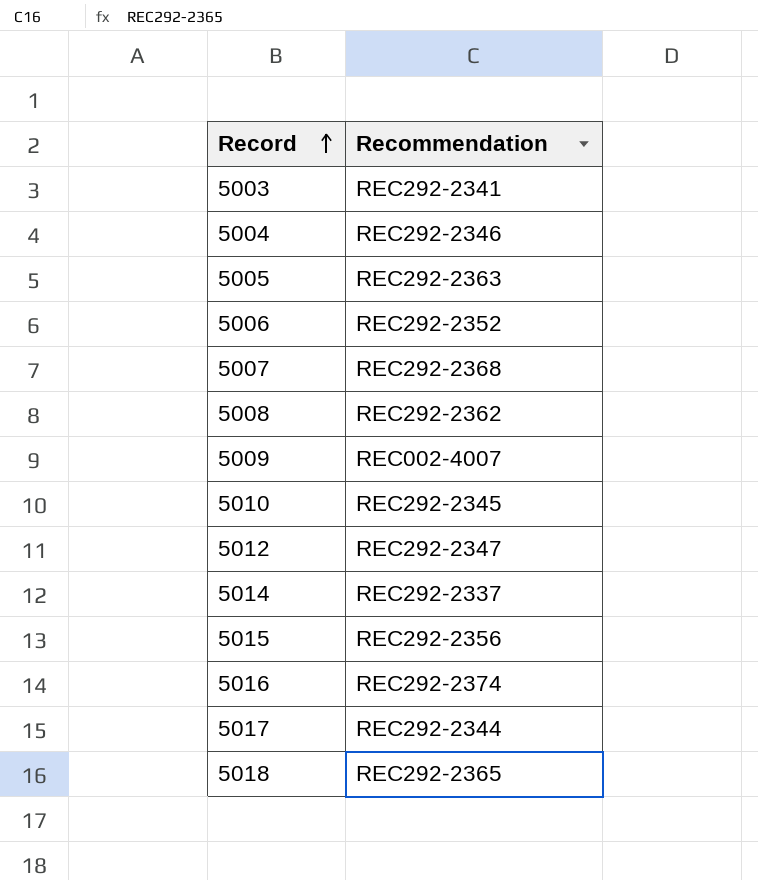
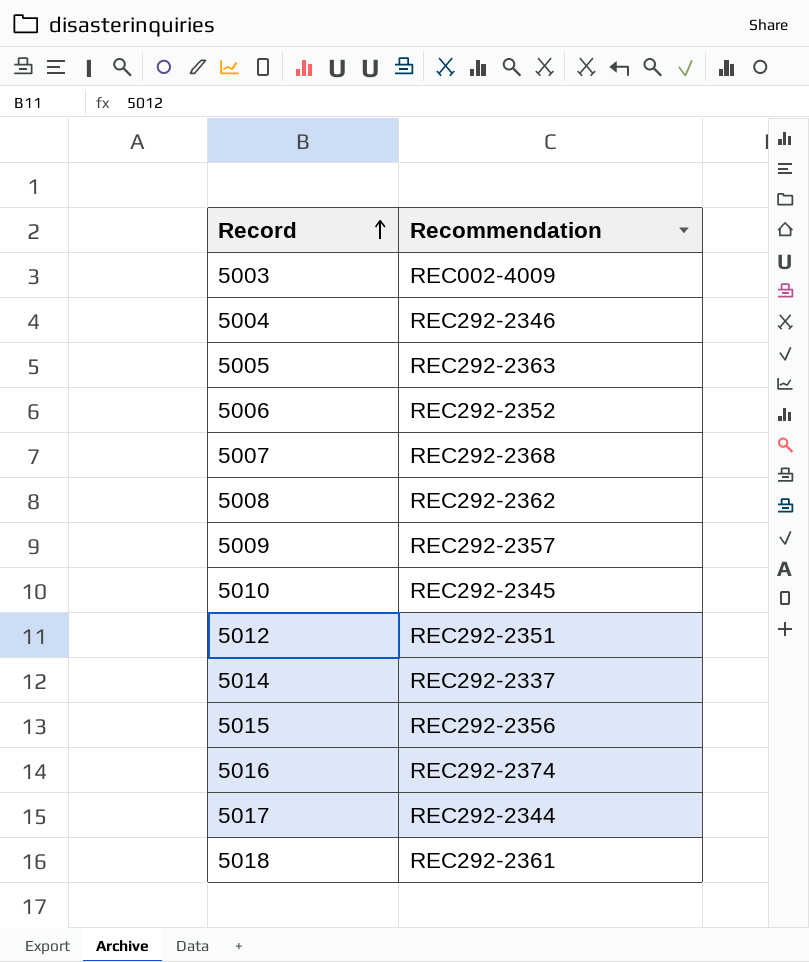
5003 | Recommendation: REC292-2341 -> REC002-4009
5009 | Recommendation: REC002-4007 -> REC292-2357
5012 | Recommendation: REC292-2347 -> REC292-2351
5018 | Recommendation: REC292-2365 -> REC292-2361

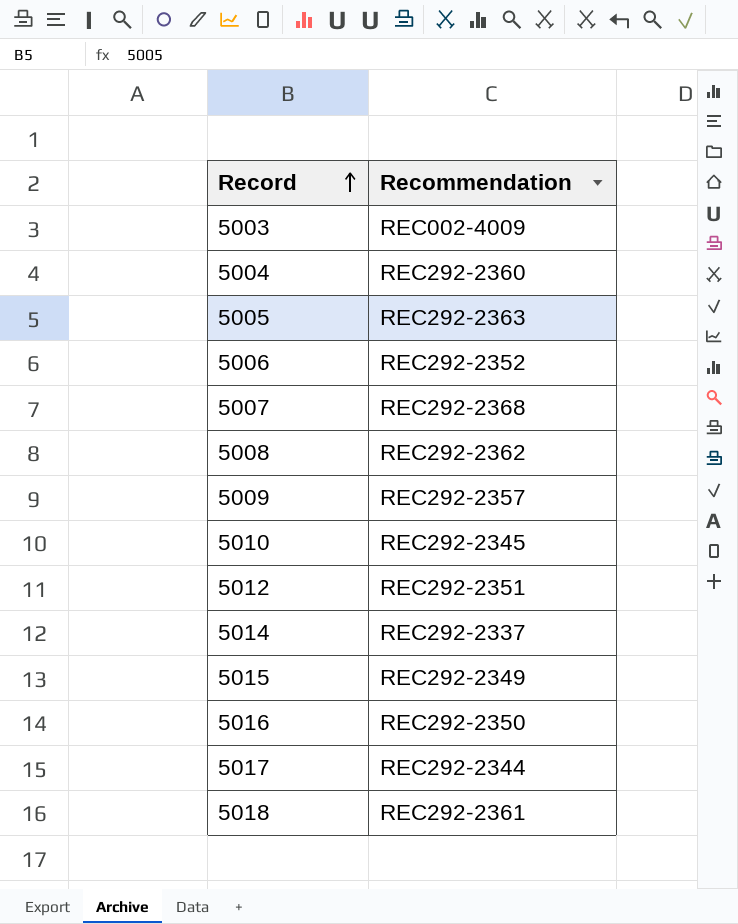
5004 | Recommendation: REC292-2346 -> REC292-2360
5015 | Recommendation: REC292-2356 -> REC292-2349
5016 | Recommendation: REC292-2374 -> REC292-2350

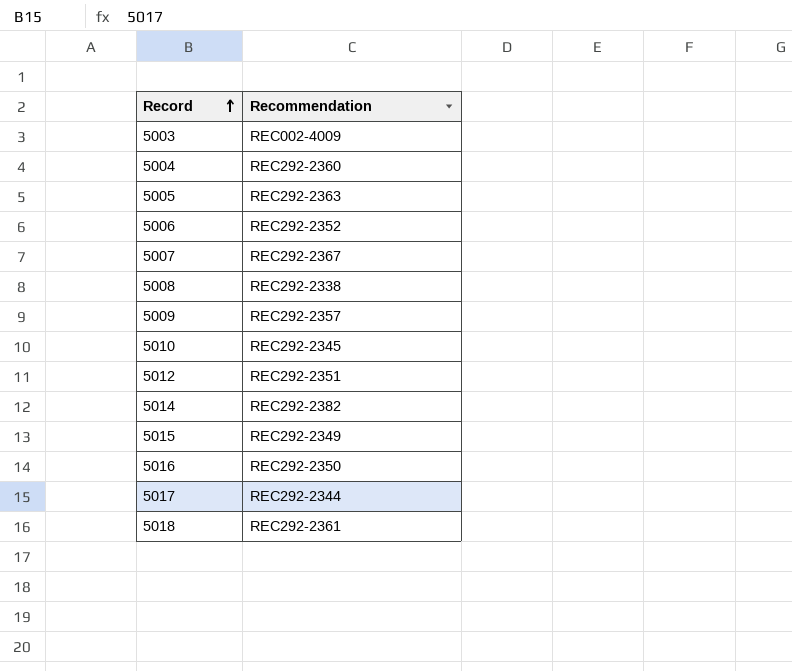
5007 | Recommendation: REC292-2368 -> REC292-2367
5008 | Recommendation: REC292-2362 -> REC292-2338
5014 | Recommendation: REC292-2337 -> REC292-2382

